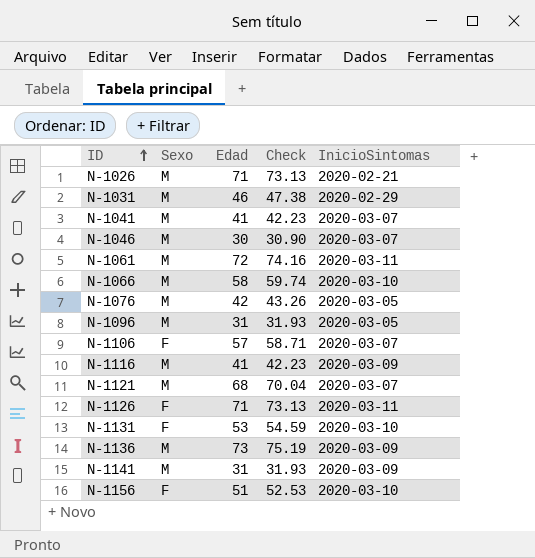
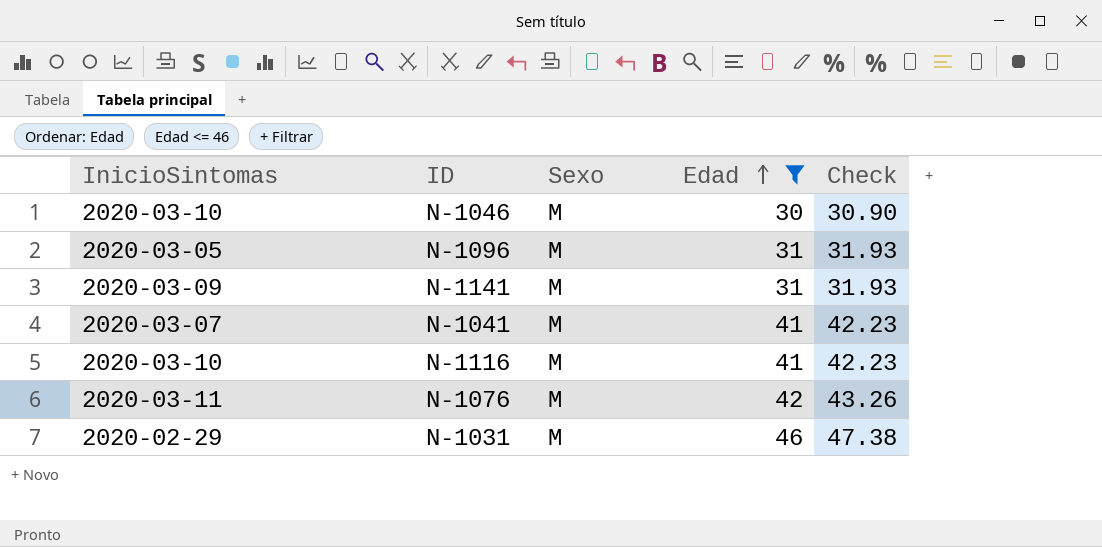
filter: none -> Edad <= 46
row order: ID ascending -> Edad ascending
column InicioSintomas | position: 5 -> 1
N-1046 | InicioSintomas: 2020-03-07 -> 2020-03-10
N-1116 | InicioSintomas: 2020-03-09 -> 2020-03-10
N-1076 | InicioSintomas: 2020-03-05 -> 2020-03-11

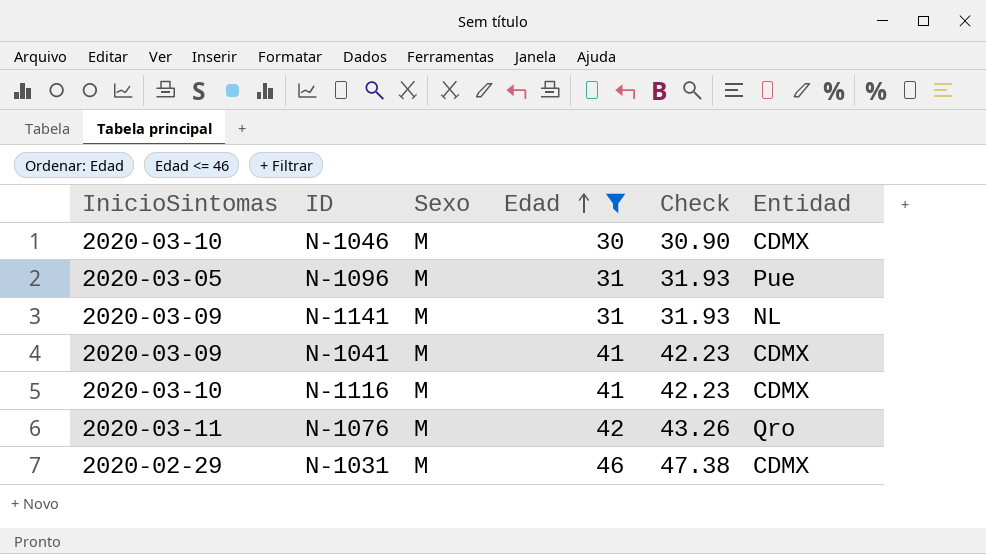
column Entidad | position: none -> 6
N-1041 | InicioSintomas: 2020-03-07 -> 2020-03-09

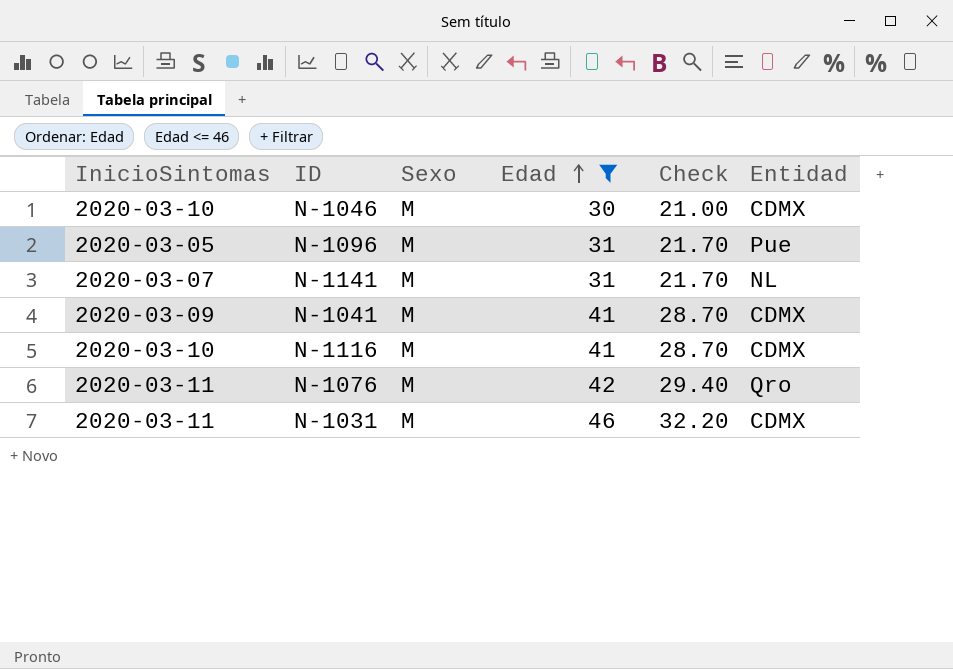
column Check | formula: [Edad] * 1.03 -> [Edad] * 0.7
N-1141 | InicioSintomas: 2020-03-09 -> 2020-03-07
N-1031 | InicioSintomas: 2020-02-29 -> 2020-03-11

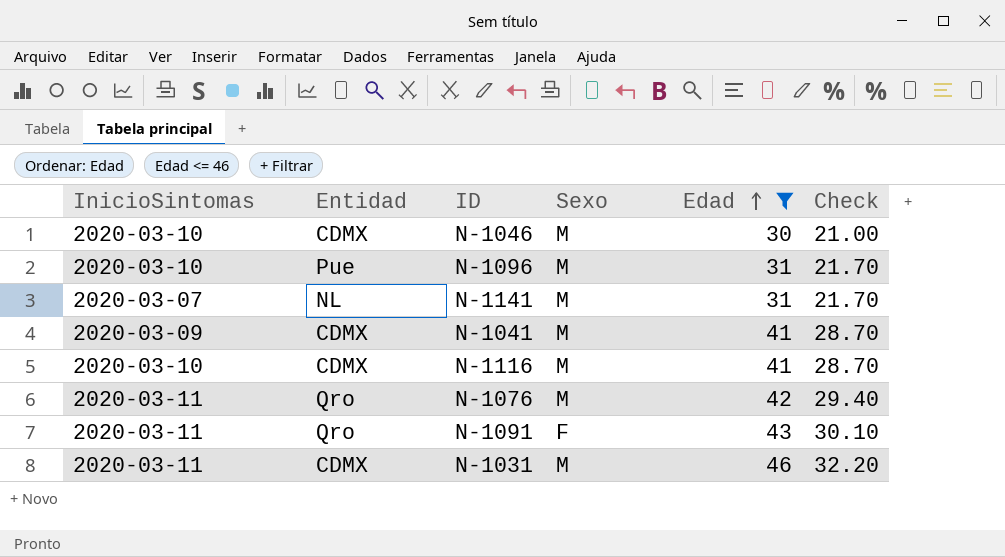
column Entidad | position: 6 -> 2
N-1096 | InicioSintomas: 2020-03-05 -> 2020-03-10
row N-1091: none -> 2020-03-11 | Qro | F | 43 | 30.10

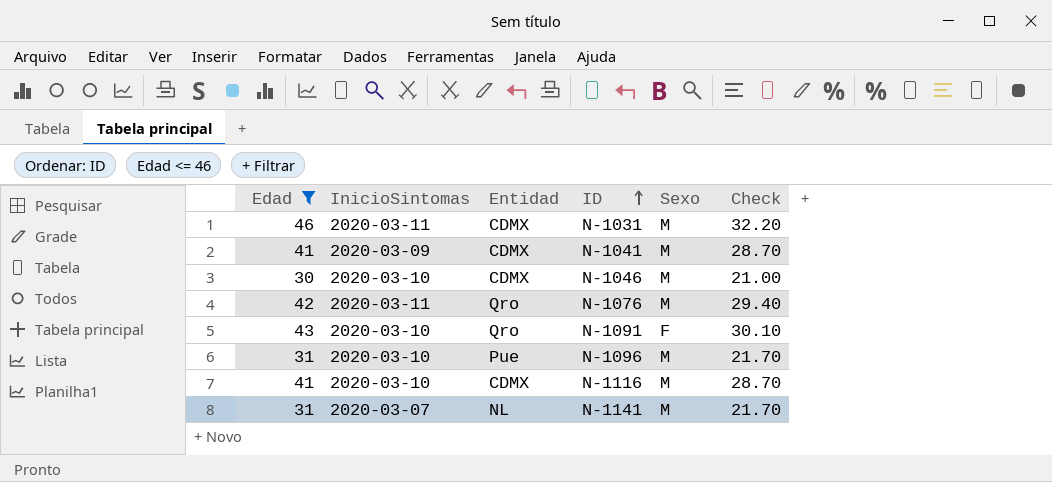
row order: Edad ascending -> ID ascending
column Edad | position: 5 -> 1
N-1091 | InicioSintomas: 2020-03-11 -> 2020-03-10

